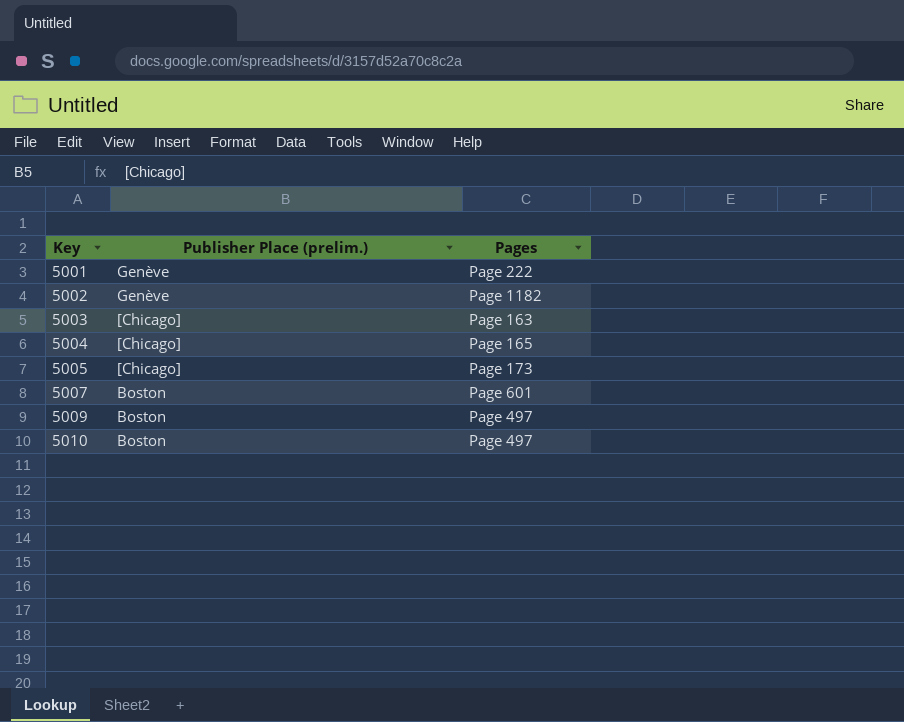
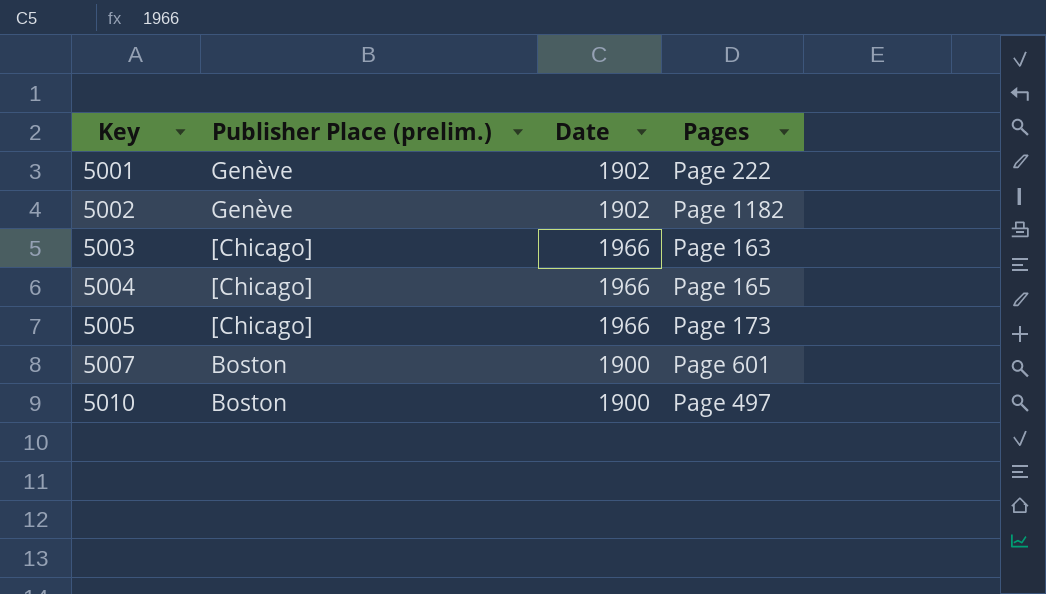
column Date | position: none -> 3
row 5009: Boston | Page 497 -> none

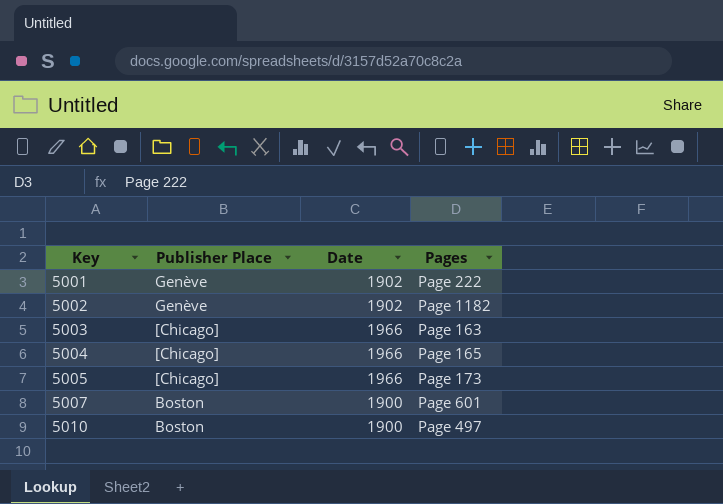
column name: Publisher Place (prelim.) -> Publisher Place

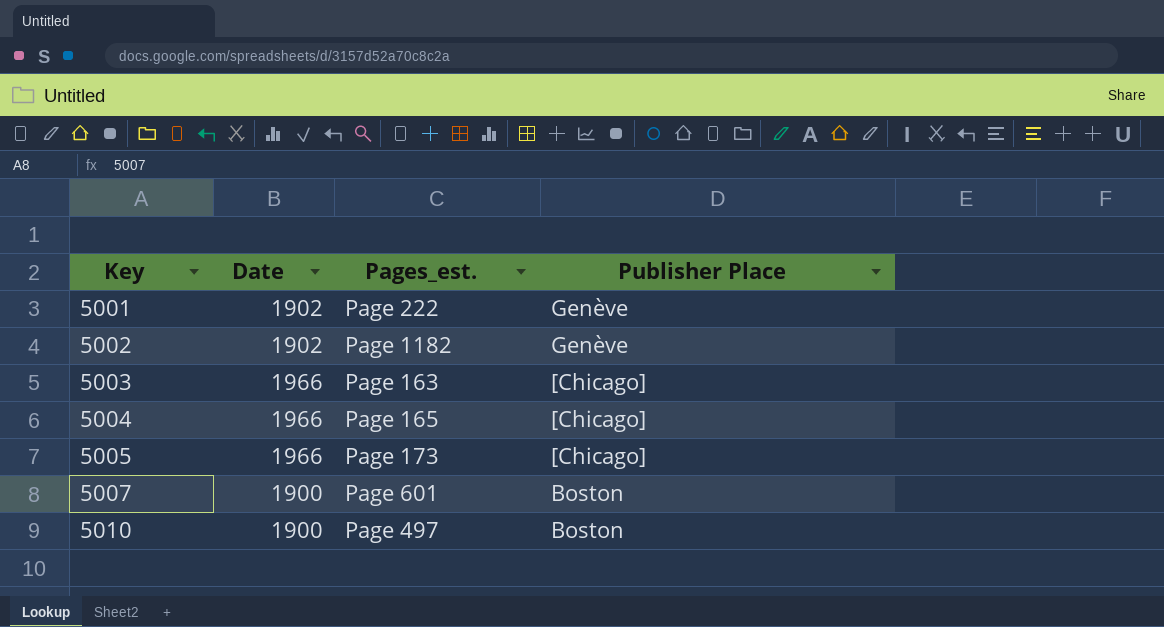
column name: Pages -> Pages_est.
column Publisher Place | position: 2 -> 4

